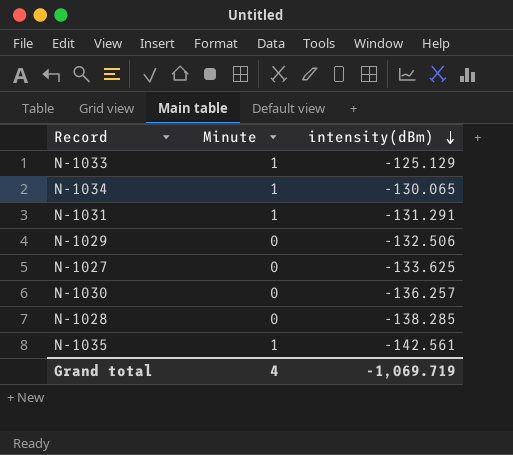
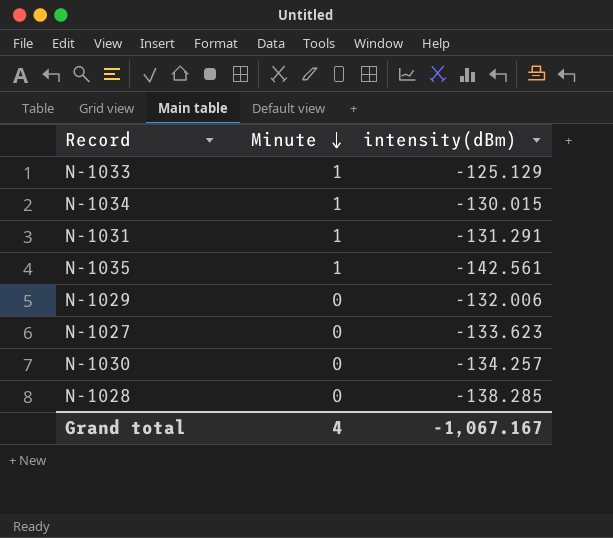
row order: intensity(dBm) descending -> Minute descending
N-1034 | intensity(dBm): -130.065 -> -130.015
N-1029 | intensity(dBm): -132.506 -> -132.006
N-1027 | intensity(dBm): -133.625 -> -133.623
N-1030 | intensity(dBm): -136.257 -> -134.257
Grand total | intensity(dBm): -1,069.719 -> -1,067.167

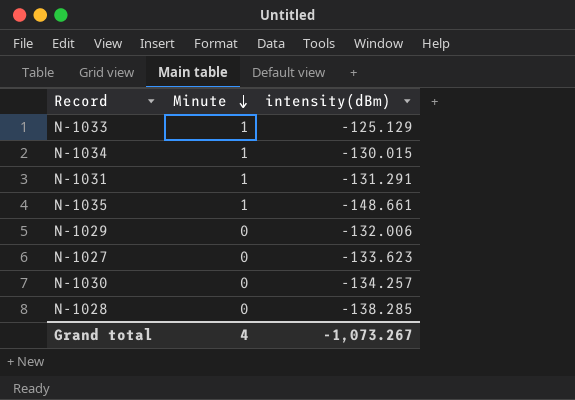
N-1035 | intensity(dBm): -142.561 -> -148.661
Grand total | intensity(dBm): -1,067.167 -> -1,073.267

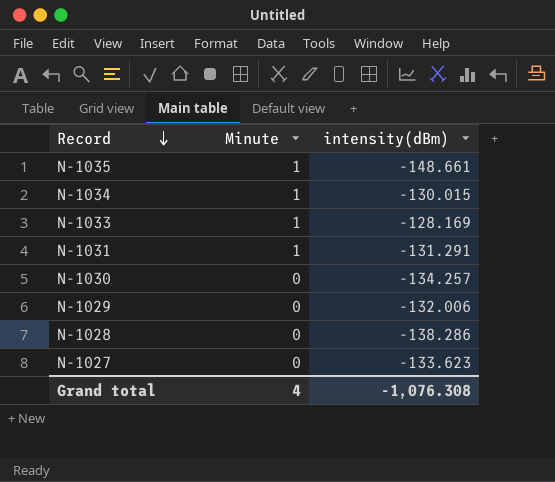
row order: Minute descending -> Record descending
N-1033 | intensity(dBm): -125.129 -> -128.169
N-1028 | intensity(dBm): -138.285 -> -138.286
Grand total | intensity(dBm): -1,073.267 -> -1,076.308

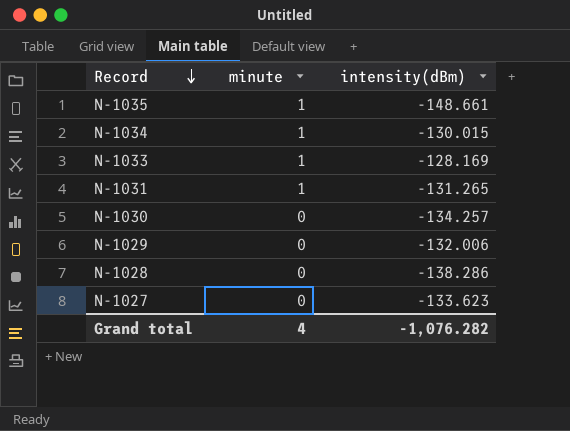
column name: Minute -> minute
N-1031 | intensity(dBm): -131.291 -> -131.265
Grand total | intensity(dBm): -1,076.308 -> -1,076.282

